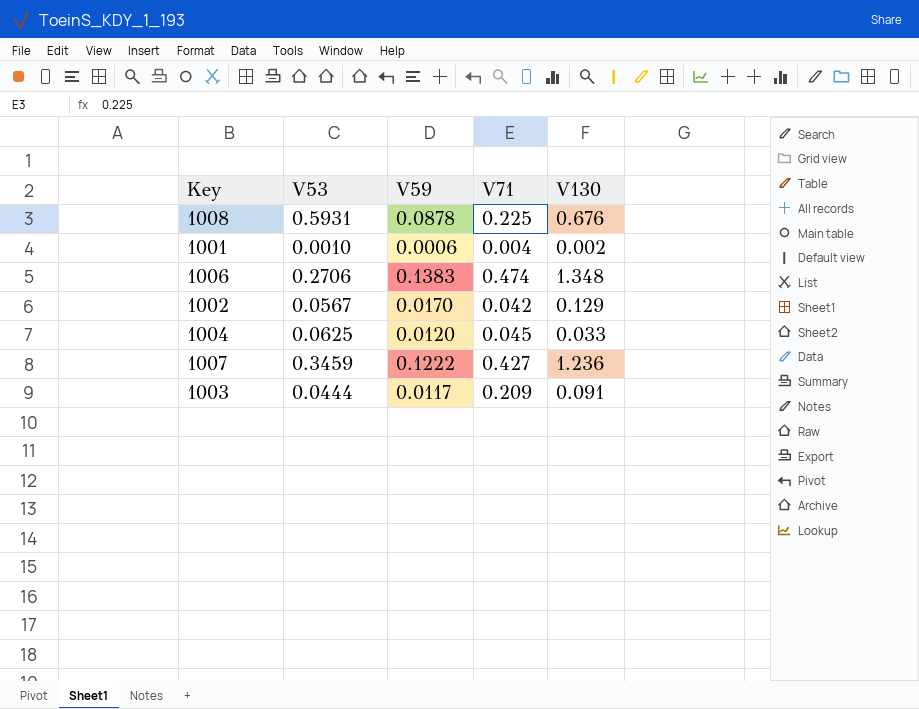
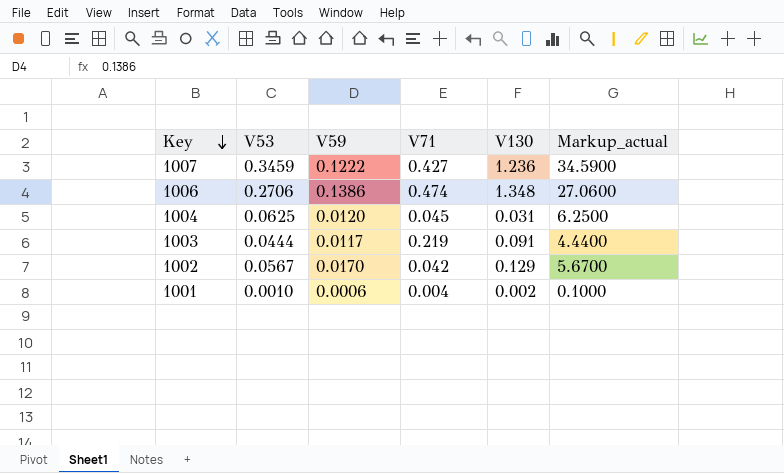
row order: none -> Key descending
column Markup_actual | formula: none -> [V53] * 100
row 1008: 0.5931 | 0.0878 | 0.225 | 0.676 -> none
1006 | V59: 0.1383 -> 0.1386
1004 | V130: 0.033 -> 0.031
1003 | V71: 0.209 -> 0.219

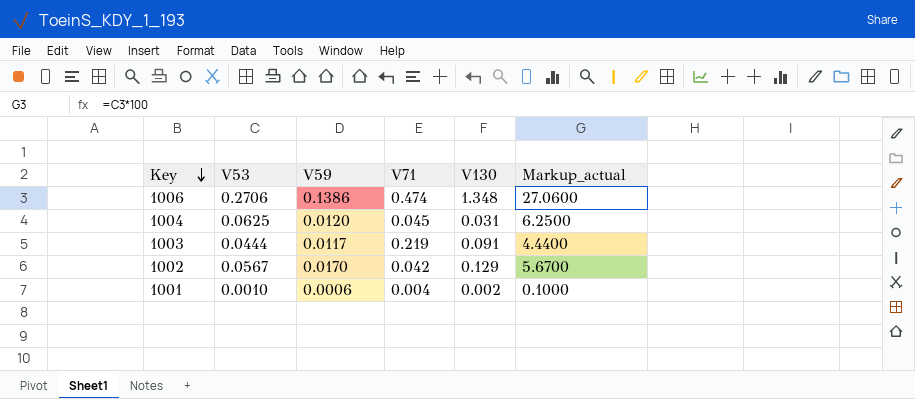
row 1007: 0.3459 | 0.1222 | 0.427 | 1.236 | 34.5900 -> none

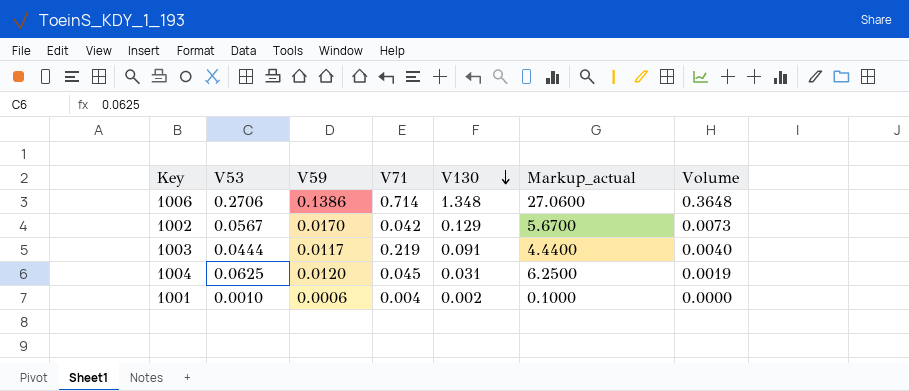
row order: Key descending -> V130 descending
column Volume | formula: none -> [V53] * [V130]
1006 | V71: 0.474 -> 0.714

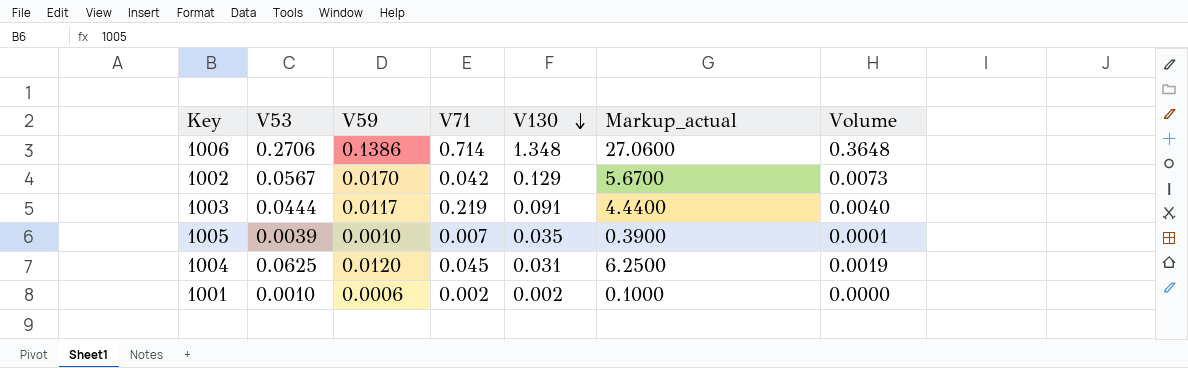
row 1005: none -> 0.0039 | 0.0010 | 0.007 | 0.035 | 0.3900 | 0.0001
1001 | V71: 0.004 -> 0.002

